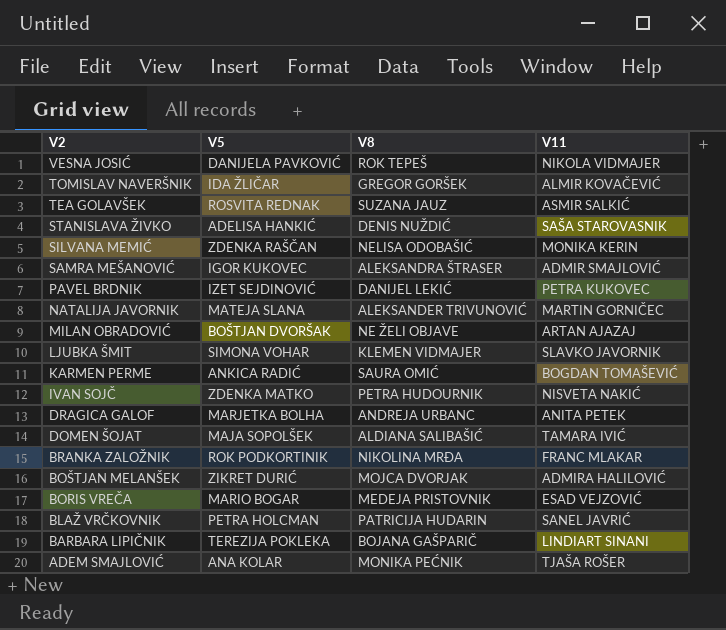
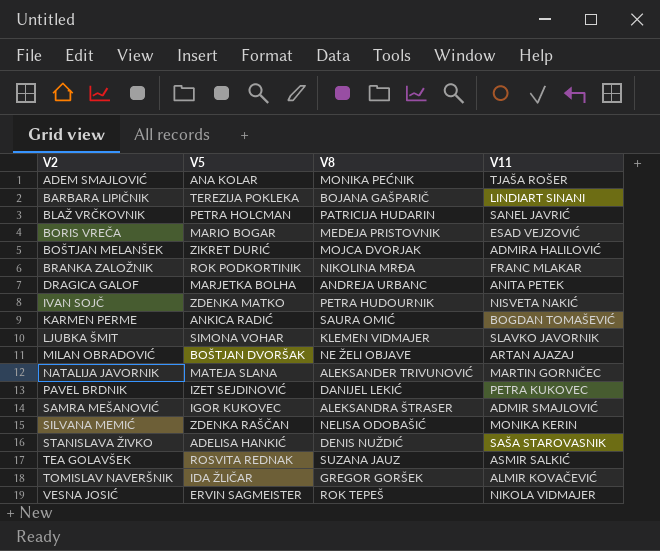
row order: V2 descending -> V2 ascending
row DOMEN ŠOJAT: MAJA SOPOLŠEK | ALDIANA SALIBAŠIĆ | TAMARA IVIĆ -> none
VESNA JOSIĆ | V5: DANIJELA PAVKOVIĆ -> ERVIN SAGMEISTER

